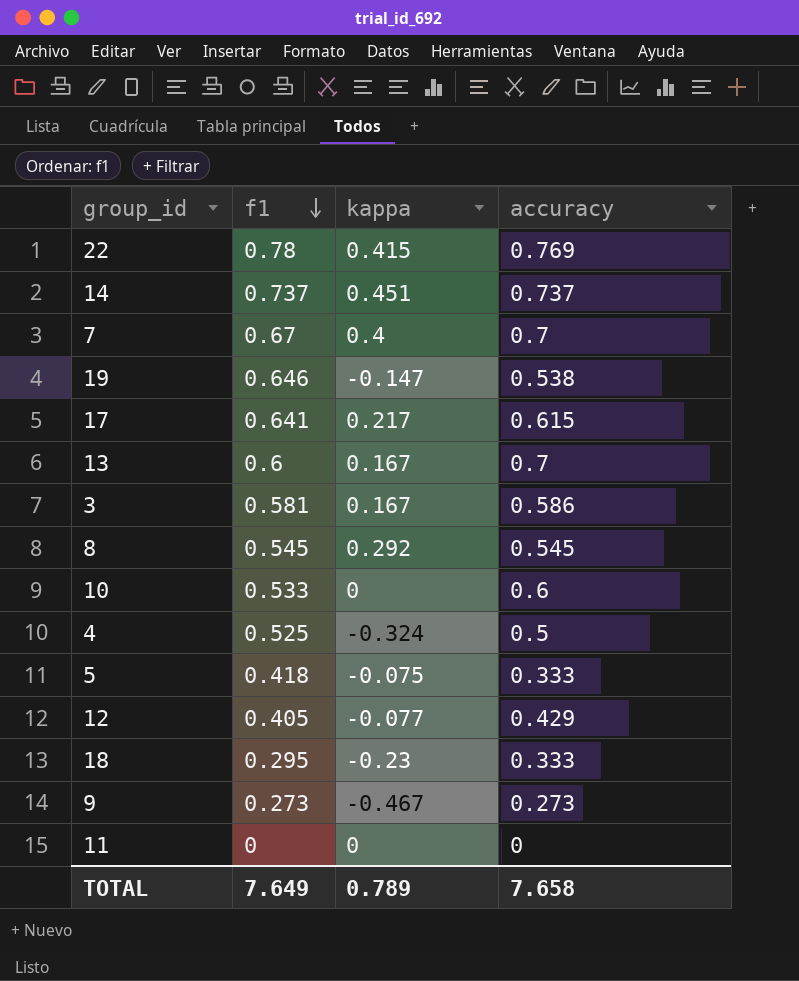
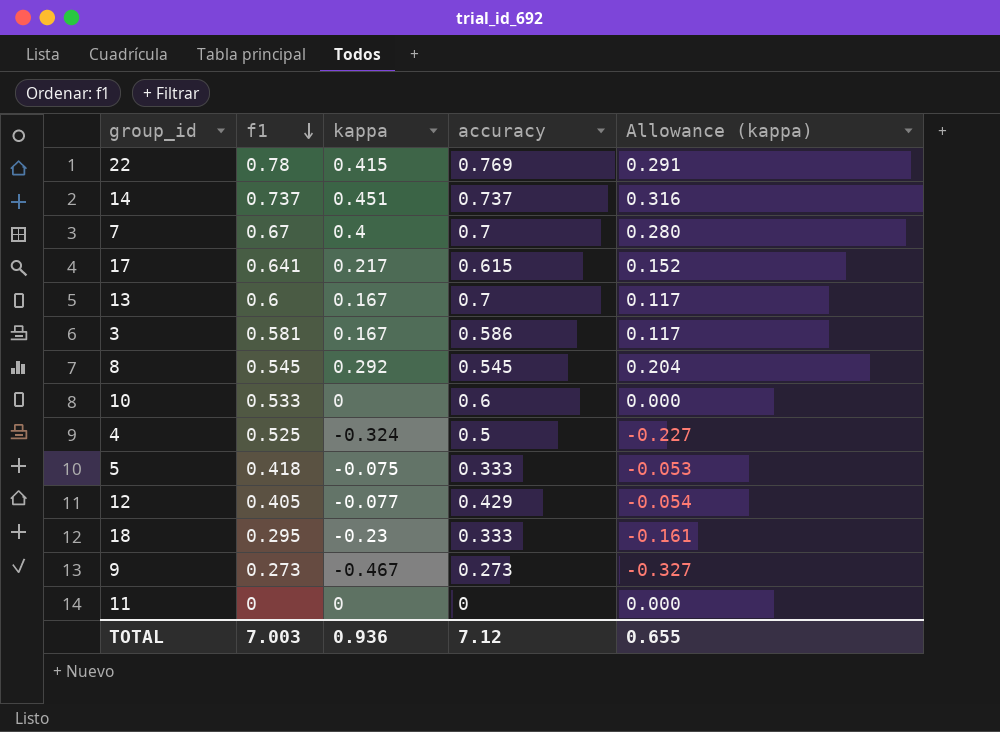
column Allowance (kappa) | formula: none -> [kappa] * 0.7
row 19: 0.646 | -0.147 | 0.538 -> none
TOTAL | f1: 7.649 -> 7.003
TOTAL | kappa: 0.789 -> 0.936
TOTAL | accuracy: 7.658 -> 7.12

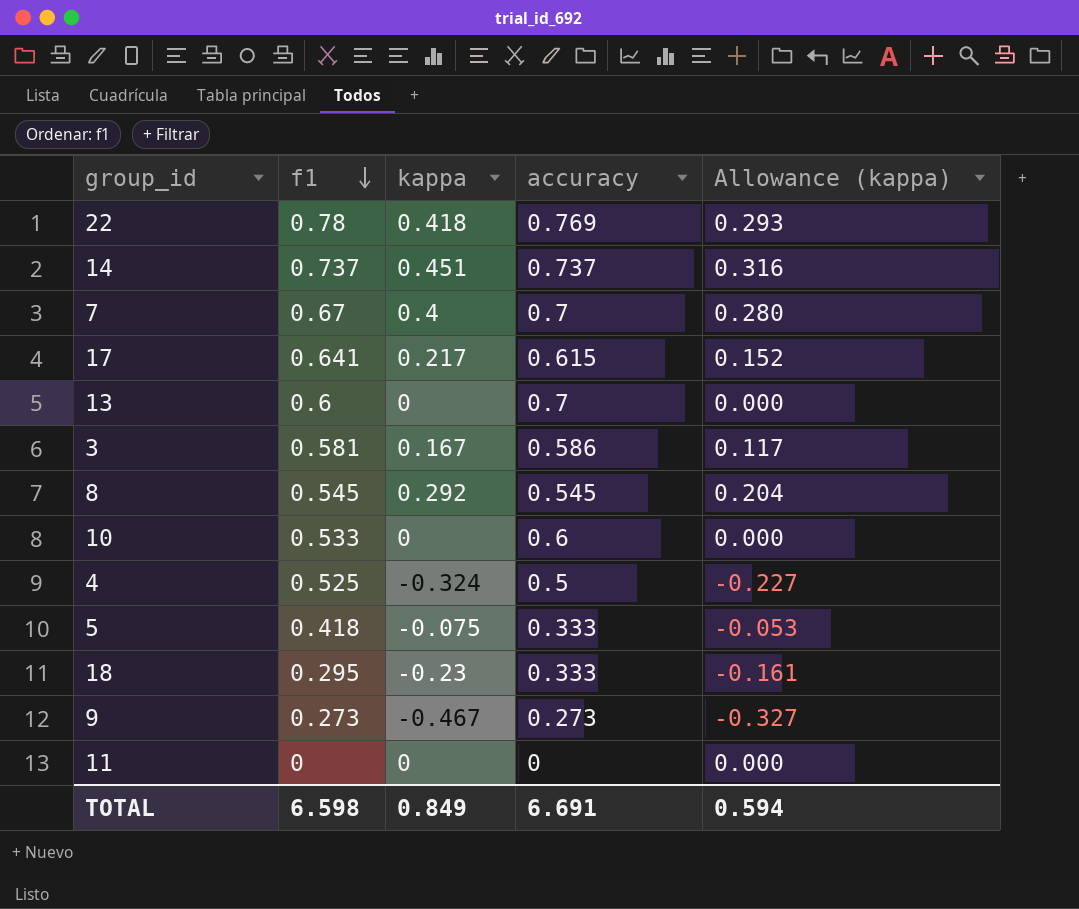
row 12: 0.405 | -0.077 | 0.429 | -0.054 -> none
22 | kappa: 0.415 -> 0.418
22 | Allowance (kappa): 0.291 -> 0.293
13 | kappa: 0.167 -> 0
13 | Allowance (kappa): 0.117 -> 0.000
TOTAL | f1: 7.003 -> 6.598
TOTAL | kappa: 0.936 -> 0.849
TOTAL | accuracy: 7.12 -> 6.691
TOTAL | Allowance (kappa): 0.655 -> 0.594

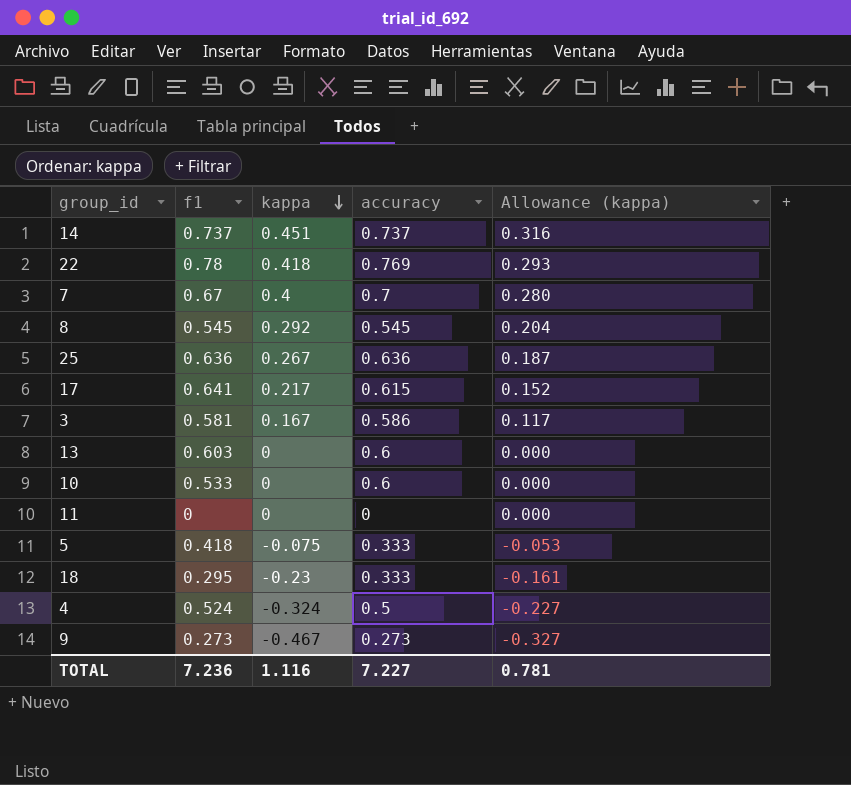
row order: f1 descending -> kappa descending
row 25: none -> 0.636 | 0.267 | 0.636 | 0.187
13 | f1: 0.6 -> 0.603
13 | accuracy: 0.7 -> 0.6
4 | f1: 0.525 -> 0.524
TOTAL | f1: 6.598 -> 7.236
TOTAL | kappa: 0.849 -> 1.116
TOTAL | accuracy: 6.691 -> 7.227
TOTAL | Allowance (kappa): 0.594 -> 0.781

